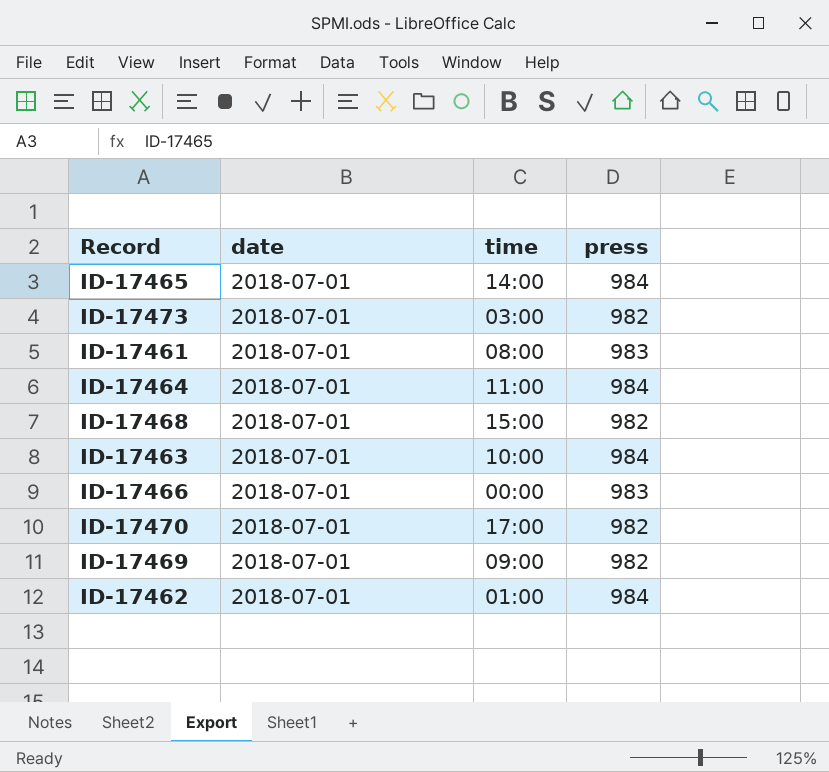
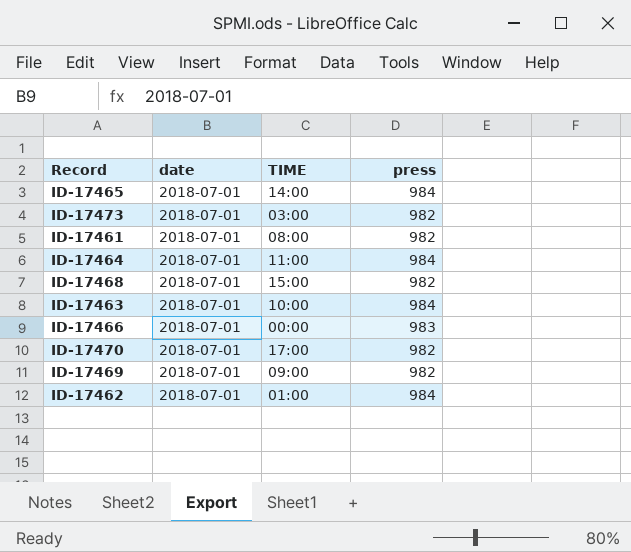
column name: time -> TIME
ID-17461 | press: 983 -> 982

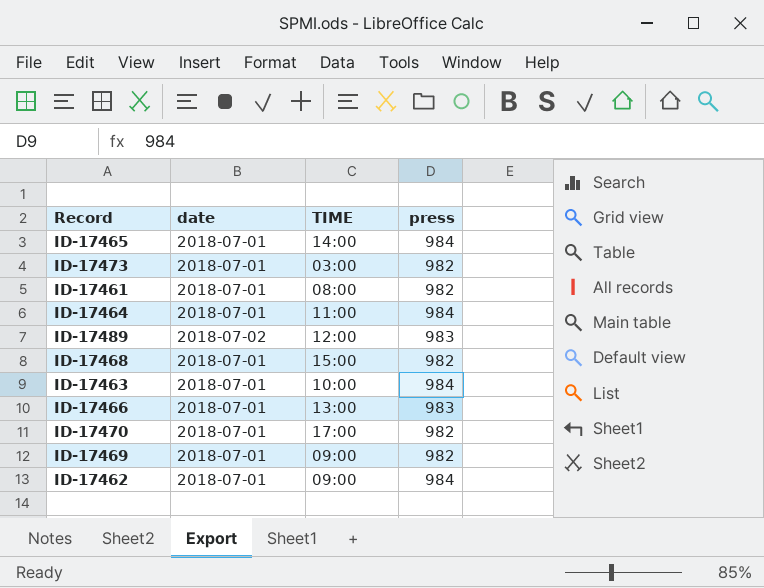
row ID-17489: none -> 2018-07-02 | 12:00 | 983
ID-17466 | TIME: 00:00 -> 13:00
ID-17462 | TIME: 01:00 -> 09:00

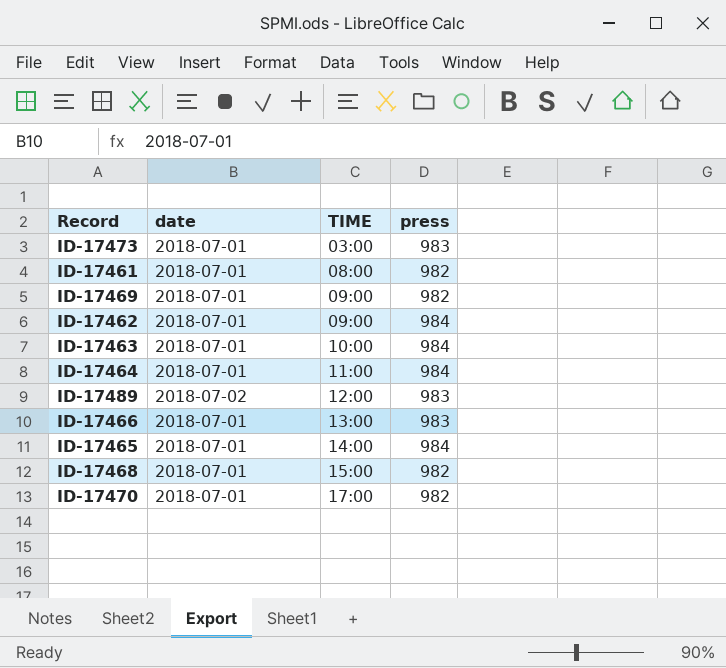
row order: none -> TIME ascending
ID-17473 | press: 982 -> 983

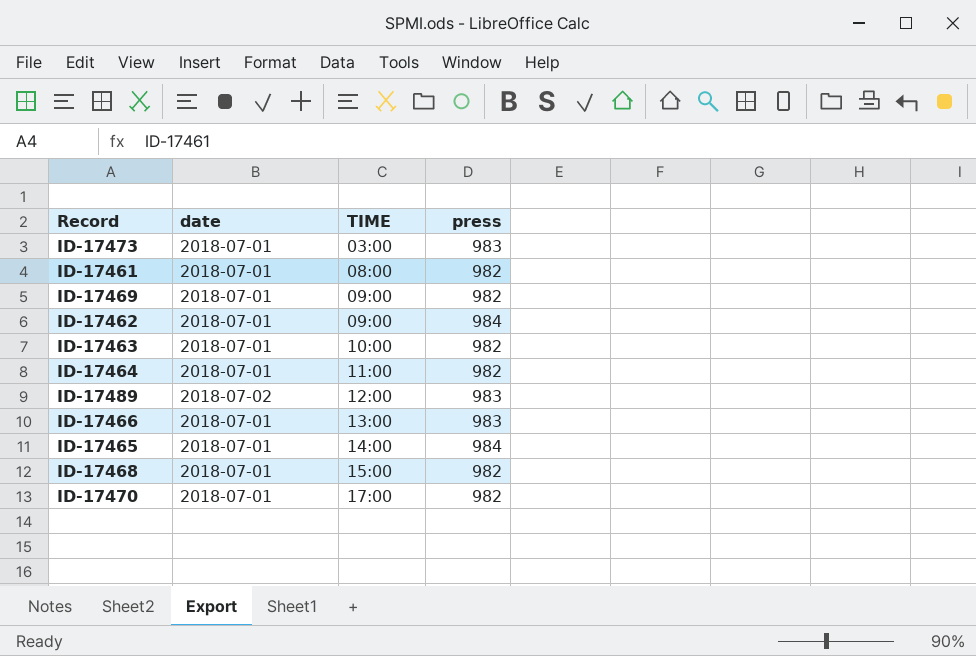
ID-17463 | press: 984 -> 982
ID-17464 | press: 984 -> 982

